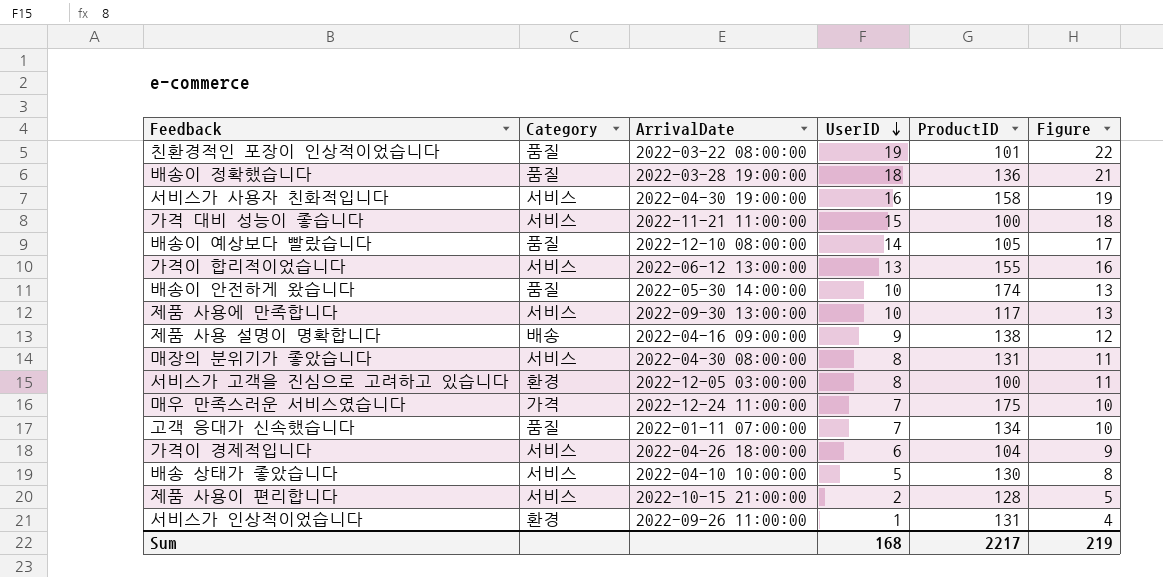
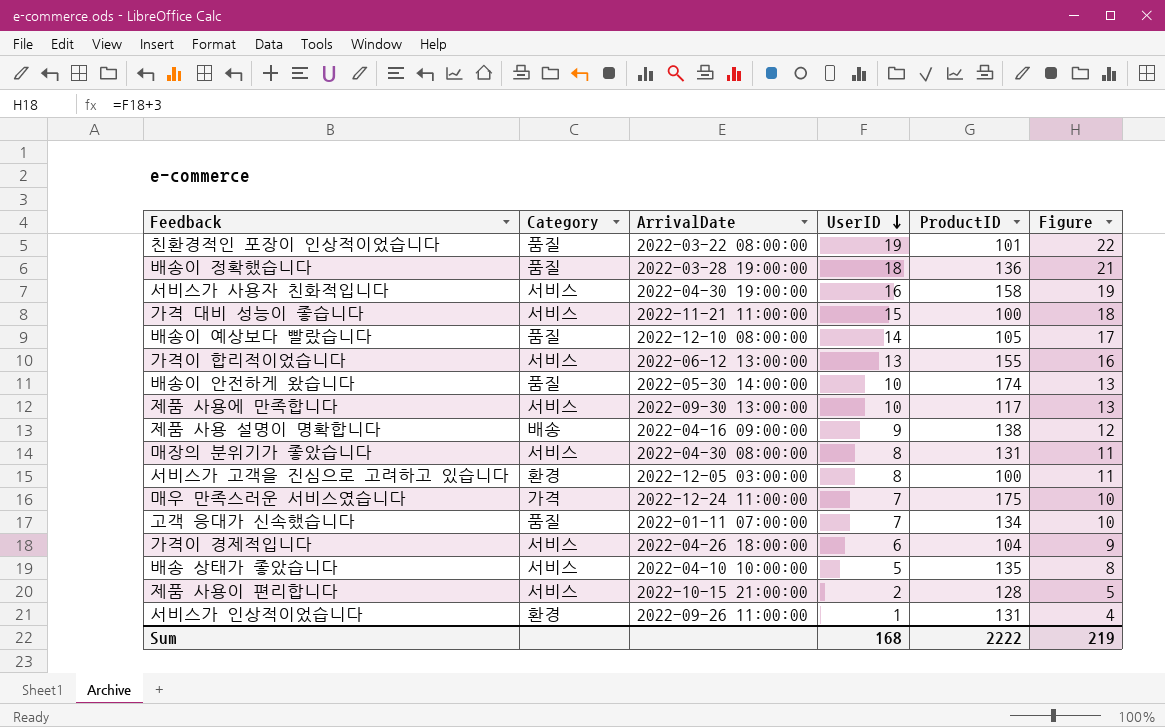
배송 상태가 좋았습니다 | ProductID: 130 -> 135
Sum | ProductID: 2217 -> 2222

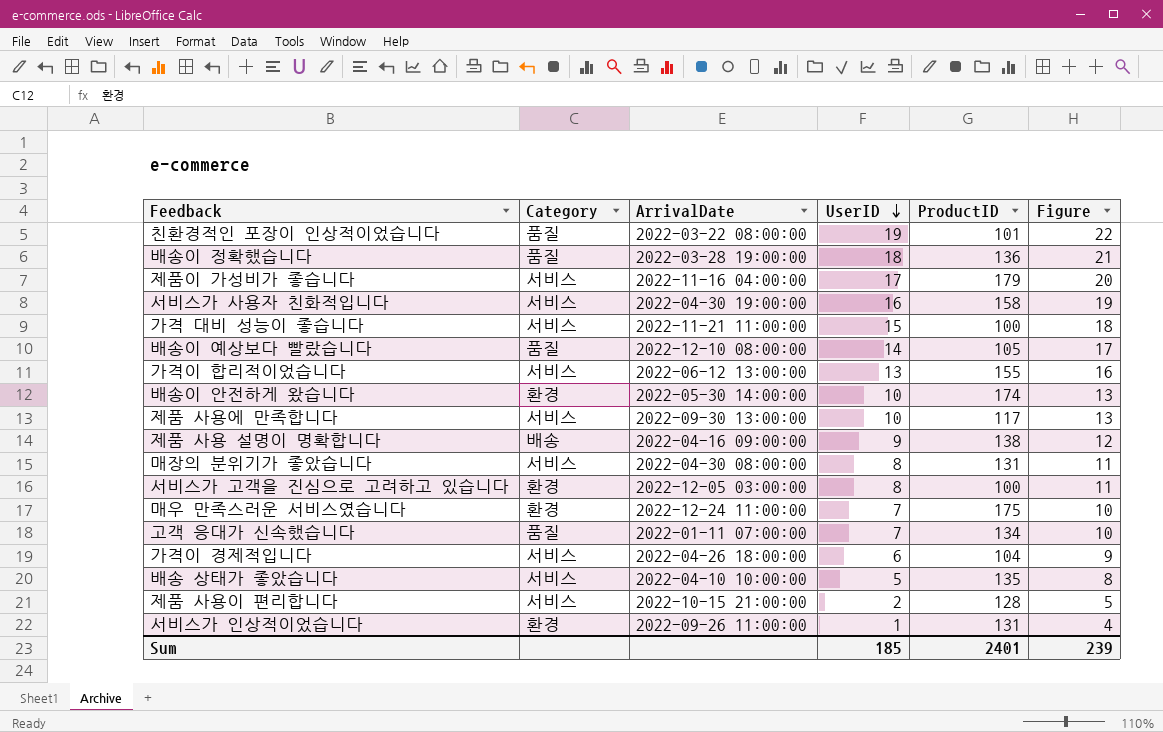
row 제품이 가성비가 좋습니다: none -> 서비스 | 2022-11-16 04:00:00 | 17 | 179 | 20
배송이 안전하게 왔습니다 | Category: 품질 -> 환경
매우 만족스러운 서비스였습니다 | Category: 가격 -> 환경
Sum | UserID: 168 -> 185
Sum | ProductID: 2222 -> 2401
Sum | Figure: 219 -> 239

